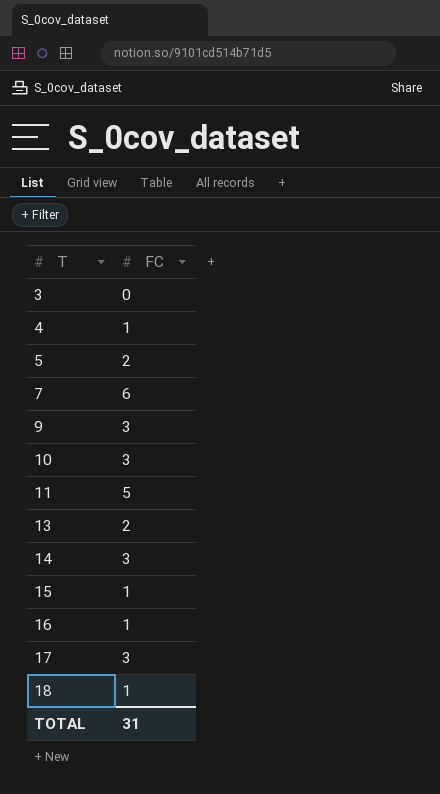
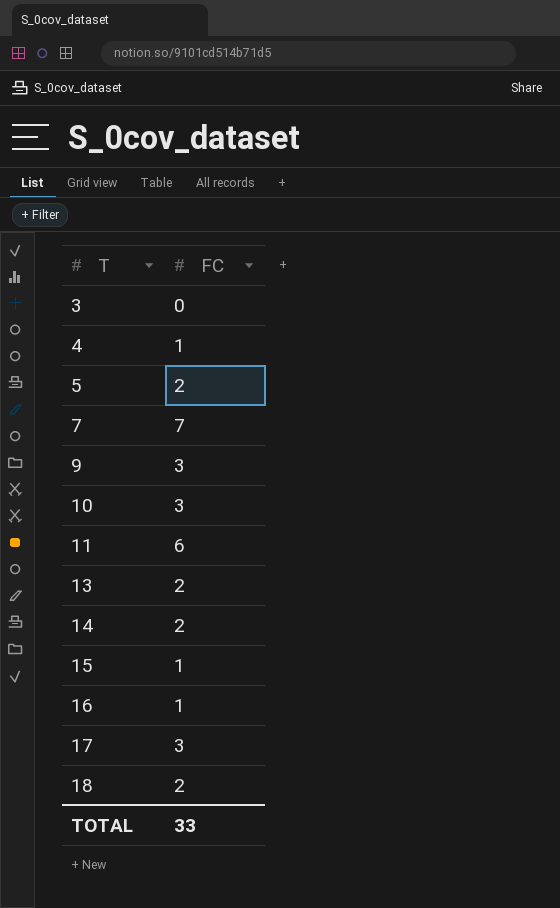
7 | FC: 6 -> 7
11 | FC: 5 -> 6
14 | FC: 3 -> 2
18 | FC: 1 -> 2
TOTAL | FC: 31 -> 33

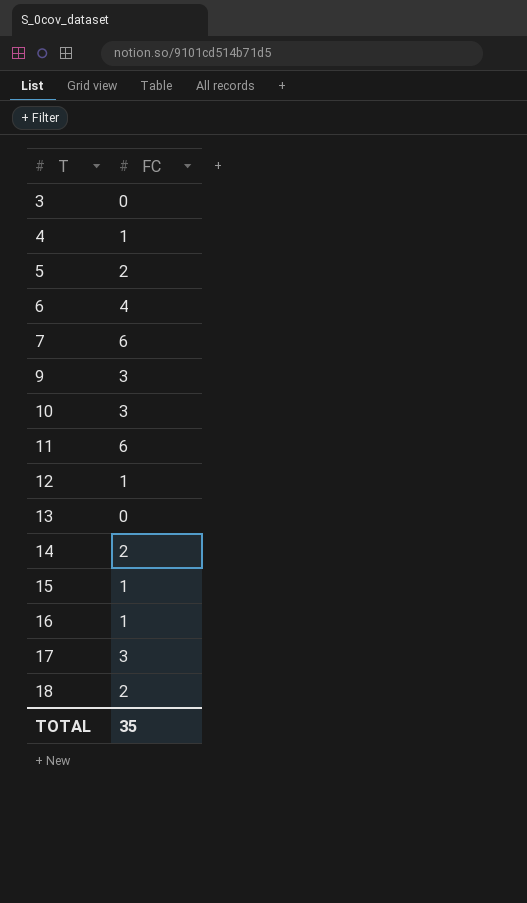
row 6: none -> 4
7 | FC: 7 -> 6
row 12: none -> 1
13 | FC: 2 -> 0
TOTAL | FC: 33 -> 35

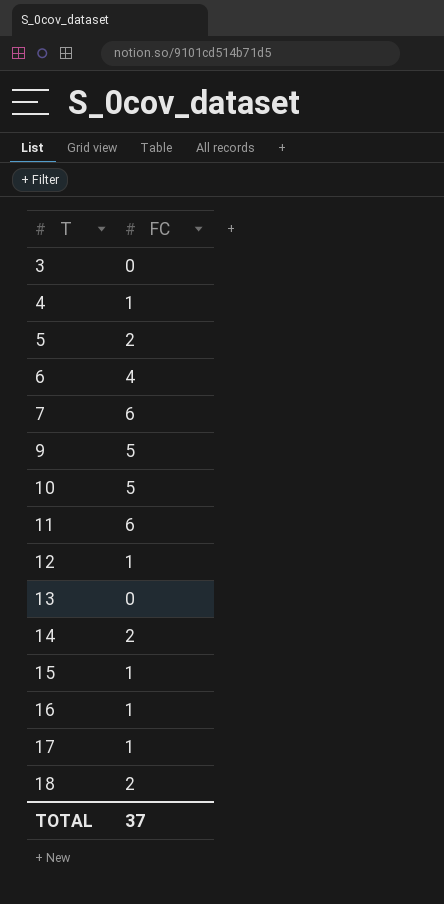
9 | FC: 3 -> 5
10 | FC: 3 -> 5
17 | FC: 3 -> 1
TOTAL | FC: 35 -> 37

